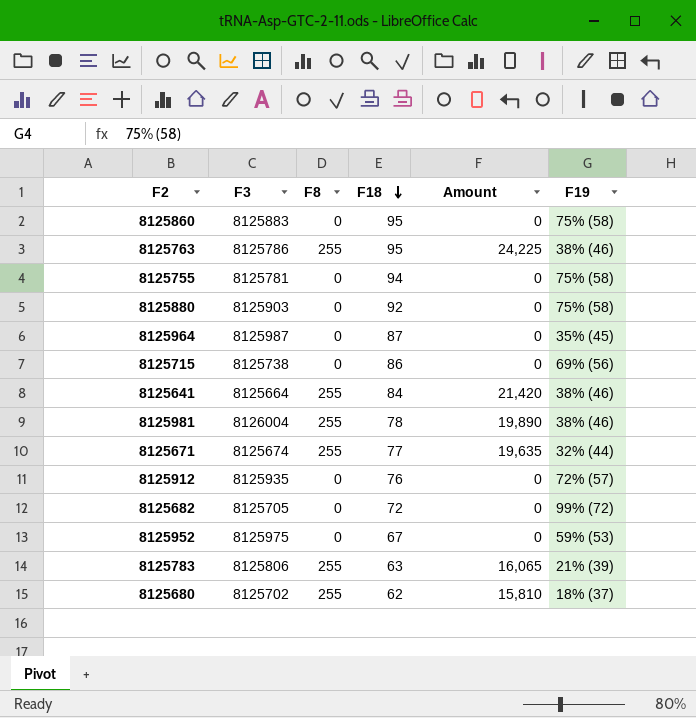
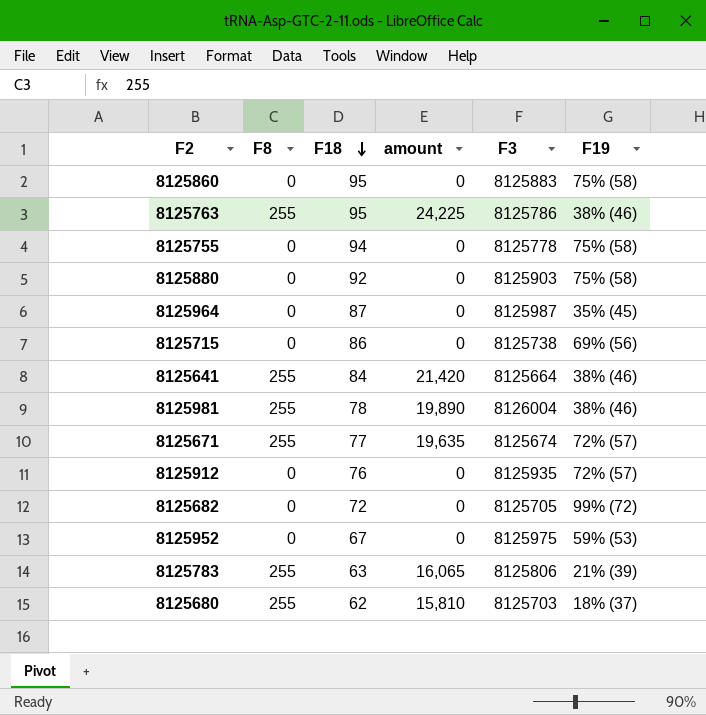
column name: Amount -> amount
column F3 | position: 2 -> 5
8125755 | F3: 8125781 -> 8125778
8125671 | F19: 32% (44) -> 72% (57)
8125680 | F3: 8125702 -> 8125703

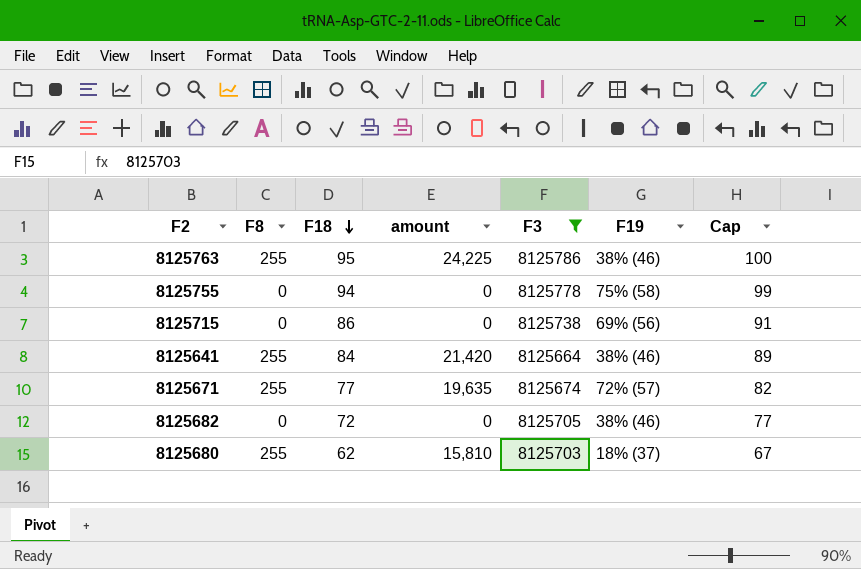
filter: none -> F3 <= 8125786
column Cap | formula: none -> [F18] + 5
8125682 | F19: 99% (72) -> 38% (46)

